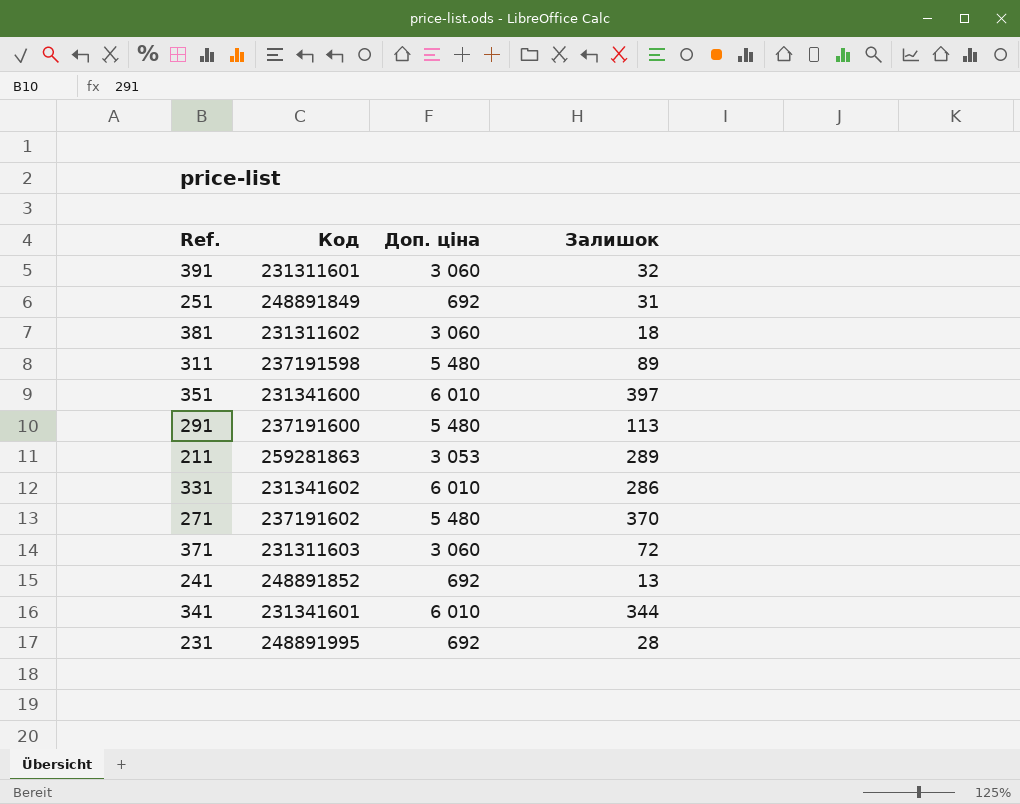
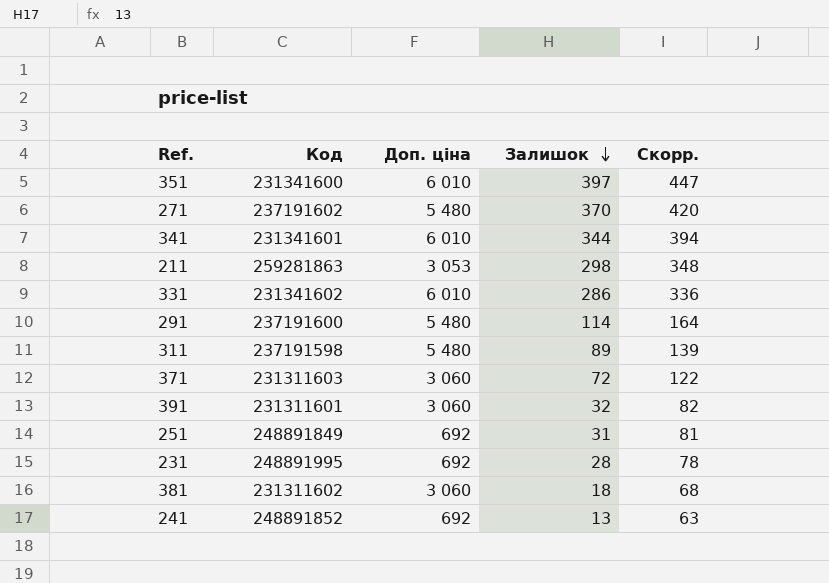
row order: none -> Залишок descending
column Скорр. | formula: none -> [Залишок] + 50
211 | Залишок: 289 -> 298
291 | Залишок: 113 -> 114

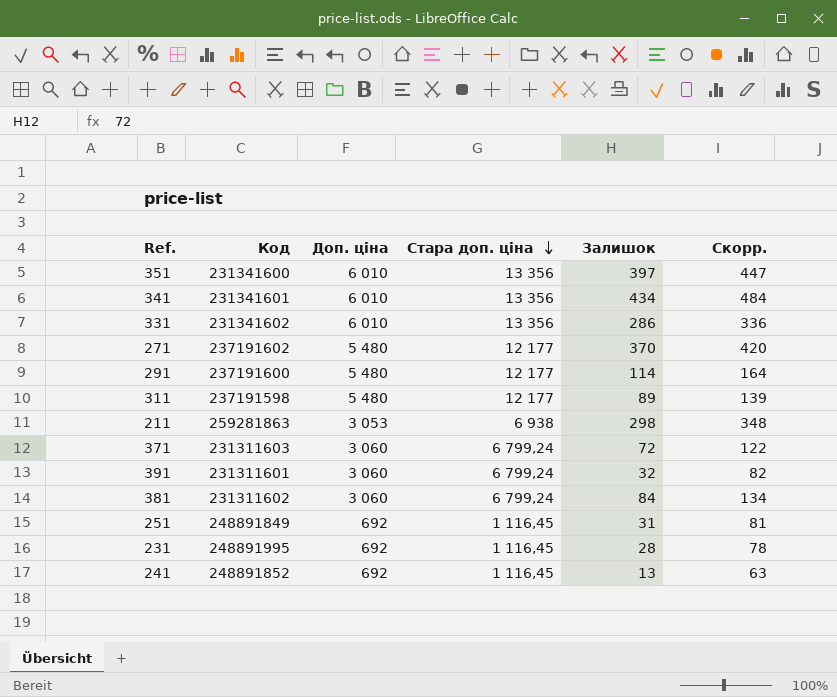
row order: Залишок descending -> Стара доп. ціна descending
column Стара доп. ціна | position: none -> 4
341 | Залишок: 344 -> 434
341 | Скорр.: 394 -> 484
381 | Залишок: 18 -> 84
381 | Скорр.: 68 -> 134

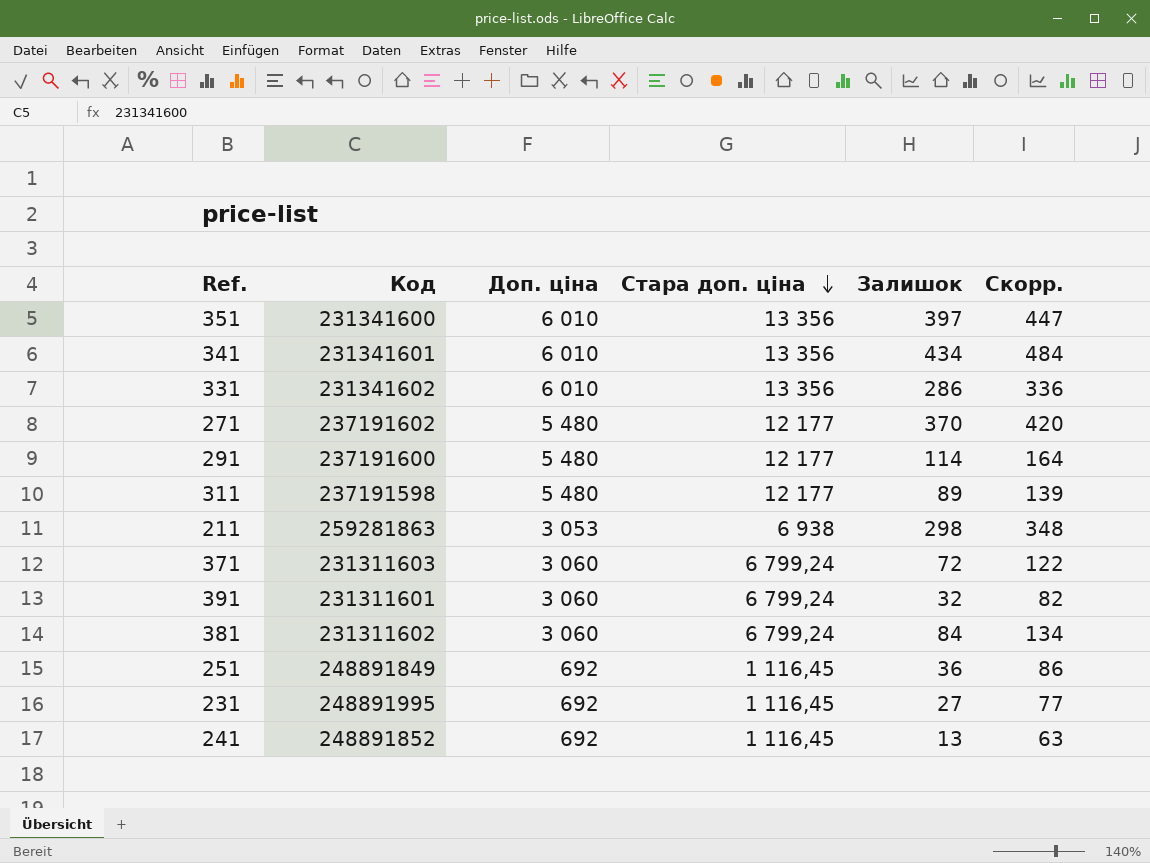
251 | Залишок: 31 -> 36
251 | Скорр.: 81 -> 86
231 | Залишок: 28 -> 27
231 | Скорр.: 78 -> 77

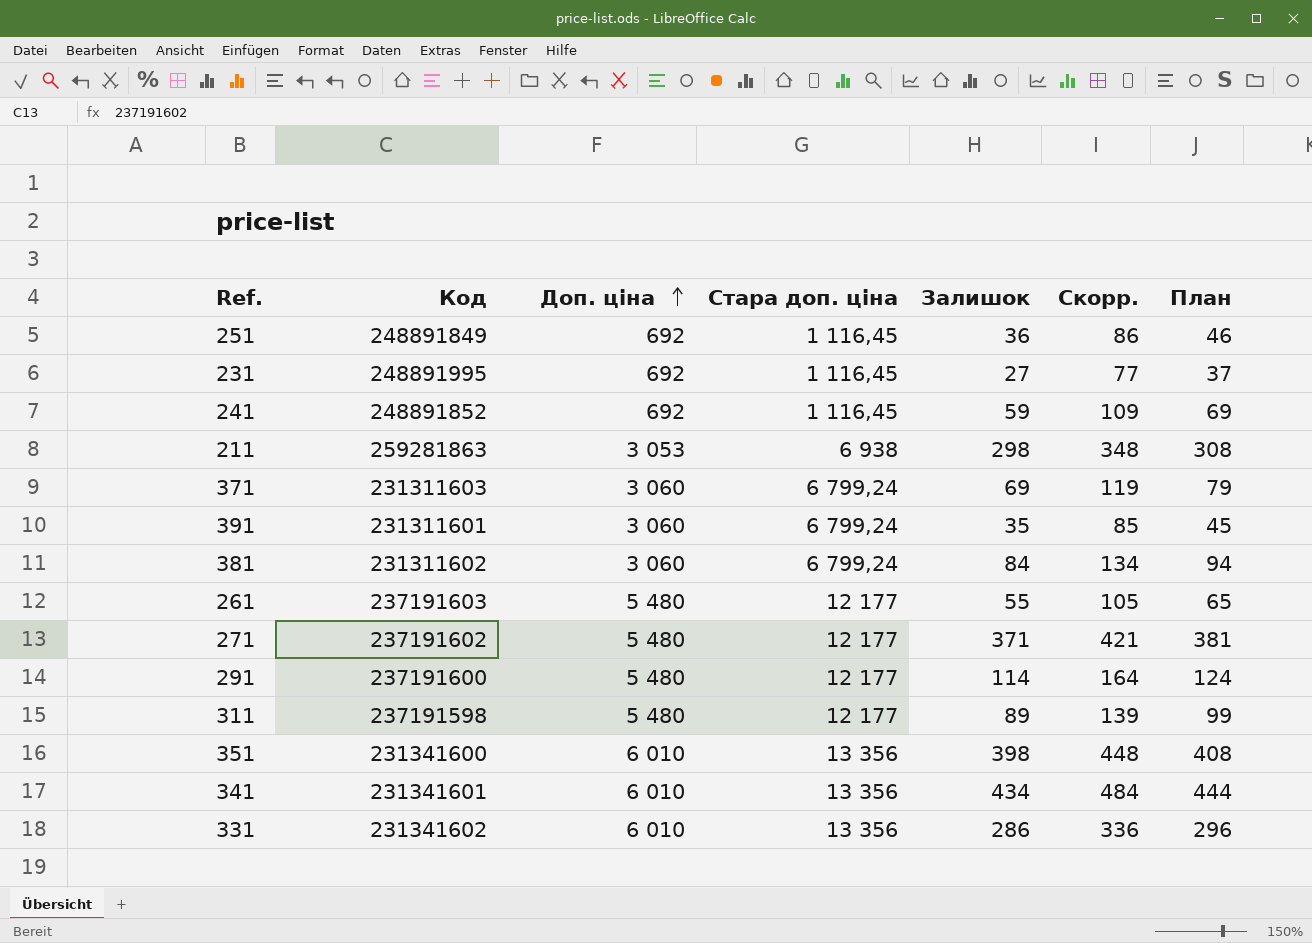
row order: Стара доп. ціна descending -> Доп. ціна ascending
column План | formula: none -> [Залишок] + 10
241 | Залишок: 13 -> 59
241 | Скорр.: 63 -> 109
371 | Залишок: 72 -> 69
371 | Скорр.: 122 -> 119
391 | Залишок: 32 -> 35
391 | Скорр.: 82 -> 85
row 261: none -> 237191603 | 5 480 | 12 177 | 55 | 105 | 65
271 | Залишок: 370 -> 371
271 | Скорр.: 420 -> 421
351 | Залишок: 397 -> 398
351 | Скорр.: 447 -> 448

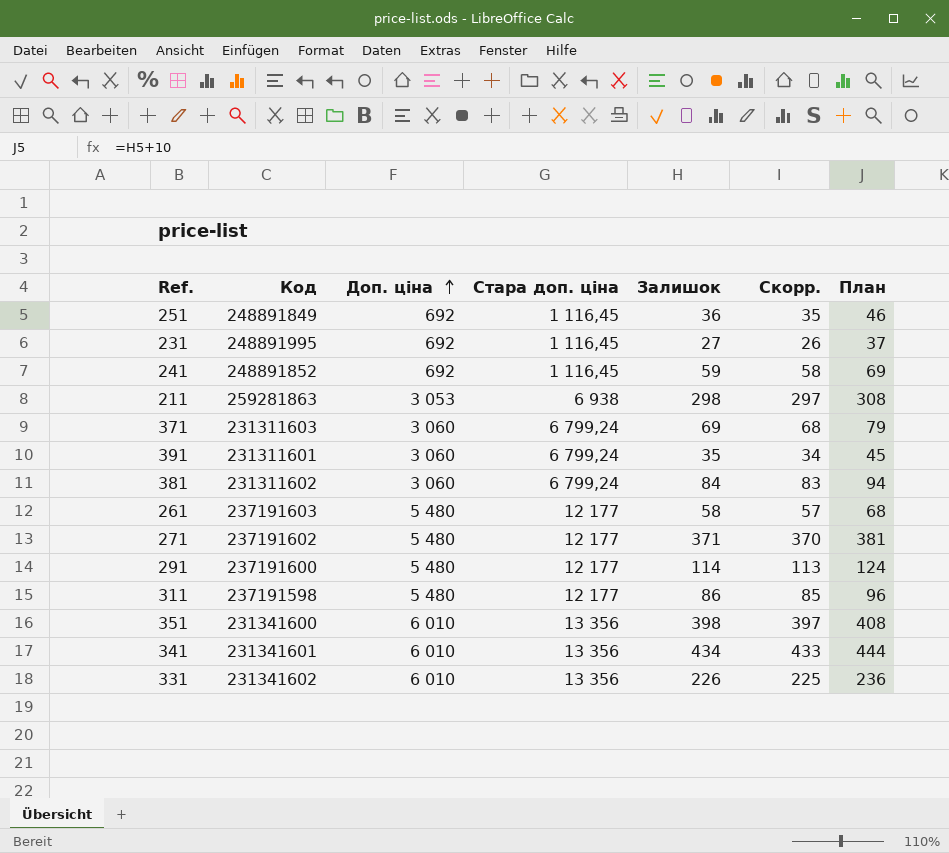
column Скорр. | formula: [Залишок] + 50 -> [Залишок] - 1
261 | Залишок: 55 -> 58
261 | План: 65 -> 68
311 | Залишок: 89 -> 86
311 | План: 99 -> 96
331 | Залишок: 286 -> 226
331 | План: 296 -> 236

